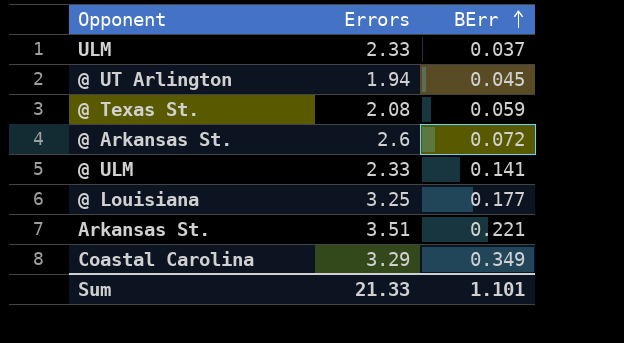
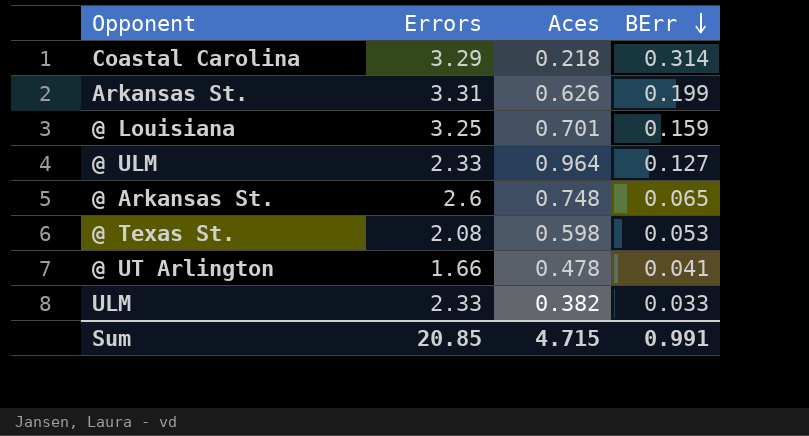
row order: BErr ascending -> BErr descending
column Aces | position: none -> 3
Coastal Carolina | BErr: 0.349 -> 0.314
Arkansas St. | Errors: 3.51 -> 3.31
Arkansas St. | BErr: 0.221 -> 0.199
@ Louisiana | BErr: 0.177 -> 0.159
@ ULM | BErr: 0.141 -> 0.127
@ Arkansas St. | BErr: 0.072 -> 0.065
@ Texas St. | BErr: 0.059 -> 0.053
@ UT Arlington | Errors: 1.94 -> 1.66
@ UT Arlington | BErr: 0.045 -> 0.041
ULM | BErr: 0.037 -> 0.033
Sum | Errors: 21.33 -> 20.85
Sum | BErr: 1.101 -> 0.991

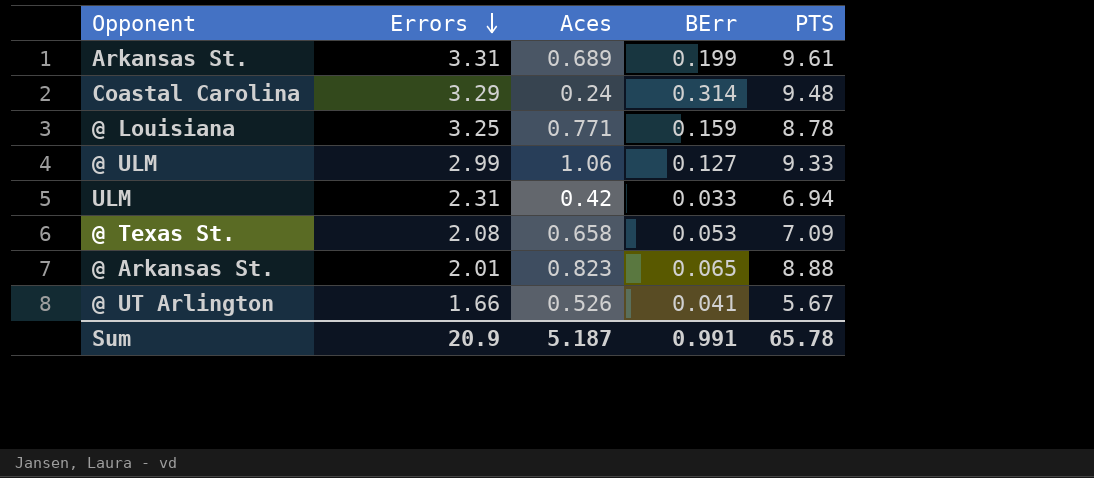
row order: BErr descending -> Errors descending
column PTS | position: none -> 5
Arkansas St. | Aces: 0.626 -> 0.689
Coastal Carolina | Aces: 0.218 -> 0.24
@ Louisiana | Aces: 0.701 -> 0.771
@ ULM | Errors: 2.33 -> 2.99
@ ULM | Aces: 0.964 -> 1.06
ULM | Errors: 2.33 -> 2.31
ULM | Aces: 0.382 -> 0.42
@ Texas St. | Aces: 0.598 -> 0.658
@ Arkansas St. | Errors: 2.6 -> 2.01
@ Arkansas St. | Aces: 0.748 -> 0.823
@ UT Arlington | Aces: 0.478 -> 0.526
Sum | Errors: 20.85 -> 20.9
Sum | Aces: 4.715 -> 5.187

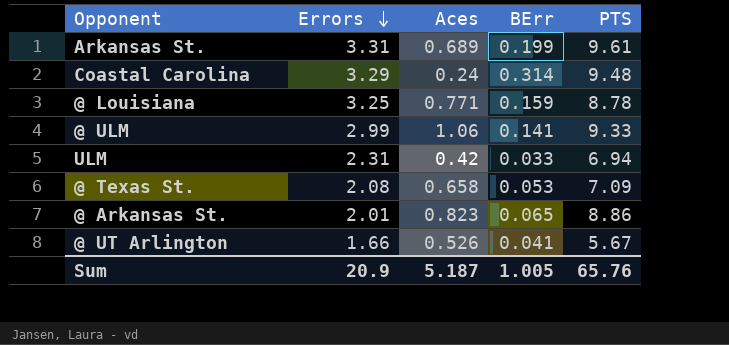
@ ULM | BErr: 0.127 -> 0.141
@ Arkansas St. | PTS: 8.88 -> 8.86
Sum | BErr: 0.991 -> 1.005
Sum | PTS: 65.78 -> 65.76

